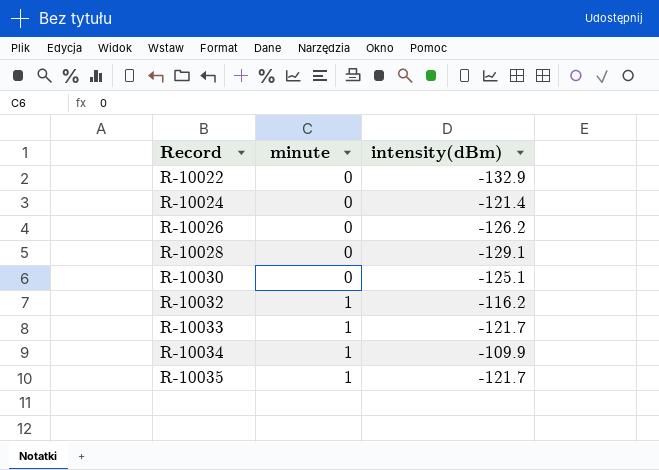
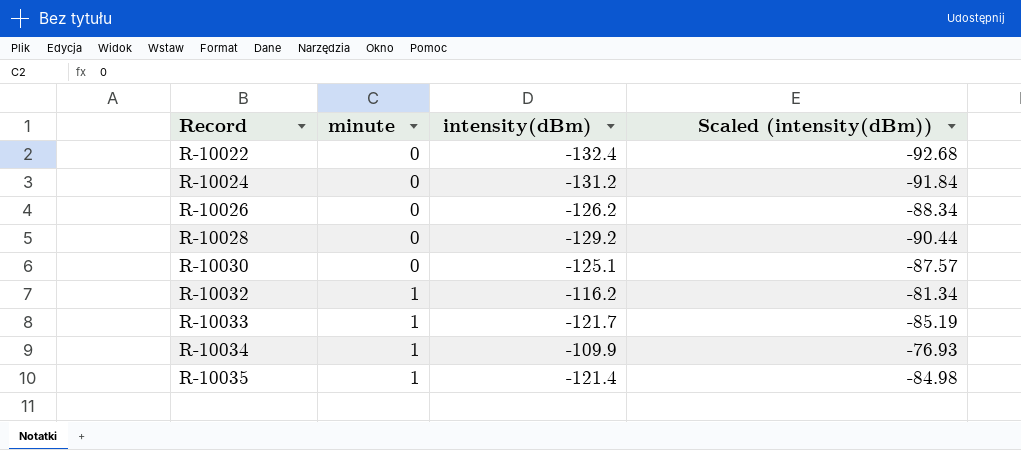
column Scaled (intensity(dBm)) | formula: none -> [intensity(dBm)] * 0.7
R-10022 | intensity(dBm): -132.9 -> -132.4
R-10024 | intensity(dBm): -121.4 -> -131.2
R-10028 | intensity(dBm): -129.1 -> -129.2
R-10035 | intensity(dBm): -121.7 -> -121.4

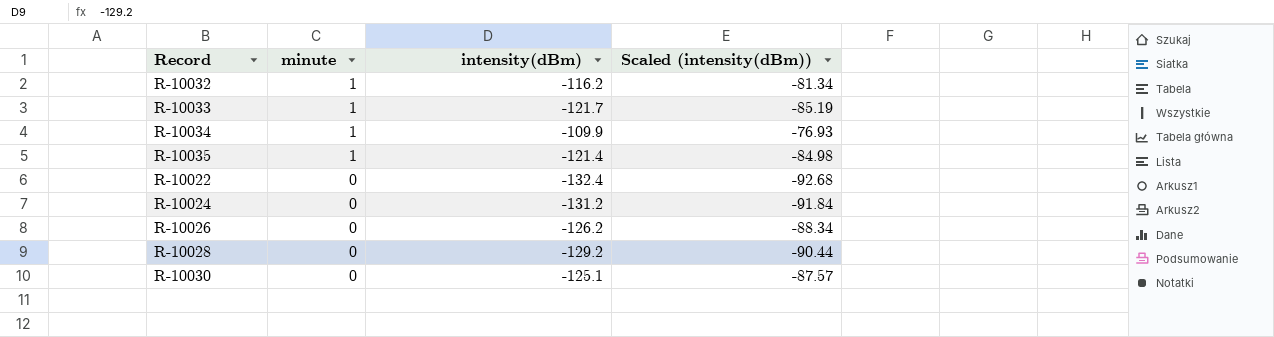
row order: Record ascending -> minute descending

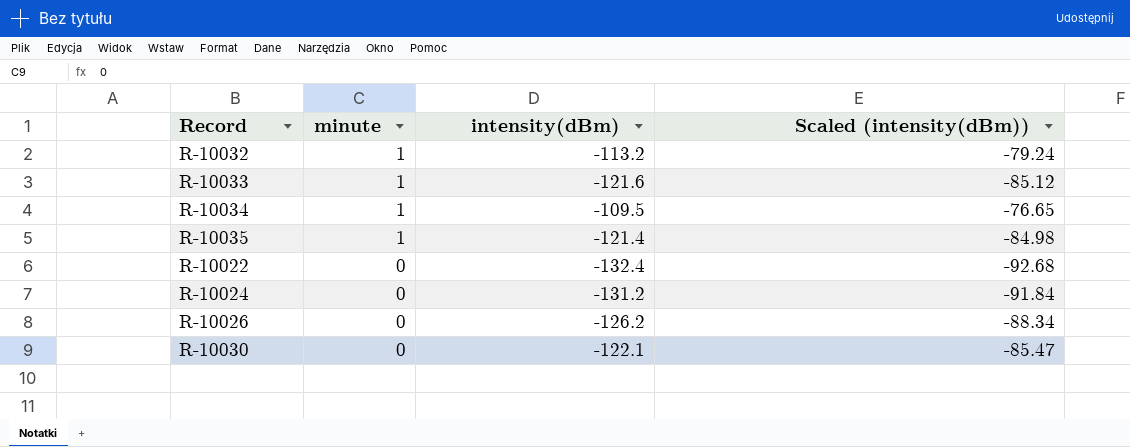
row R-10028: 0 | -129.2 | -90.44 -> none
R-10032 | intensity(dBm): -116.2 -> -113.2
R-10032 | Scaled (intensity(dBm)): -81.34 -> -79.24
R-10033 | intensity(dBm): -121.7 -> -121.6
R-10033 | Scaled (intensity(dBm)): -85.19 -> -85.12
R-10034 | intensity(dBm): -109.9 -> -109.5
R-10034 | Scaled (intensity(dBm)): -76.93 -> -76.65
R-10030 | intensity(dBm): -125.1 -> -122.1
R-10030 | Scaled (intensity(dBm)): -87.57 -> -85.47

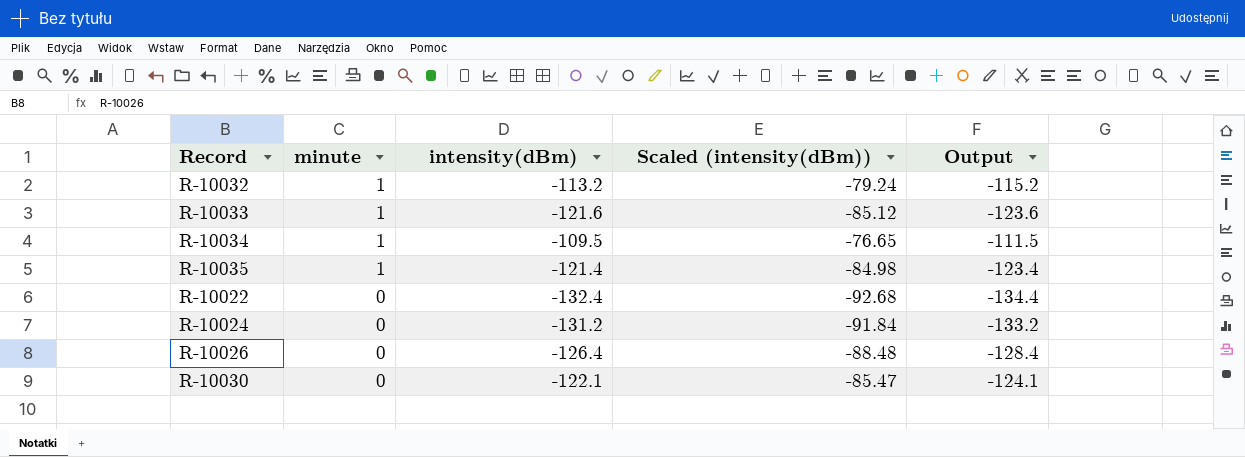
column Output | formula: none -> [intensity(dBm)] - 2
R-10026 | intensity(dBm): -126.2 -> -126.4
R-10026 | Scaled (intensity(dBm)): -88.34 -> -88.48

